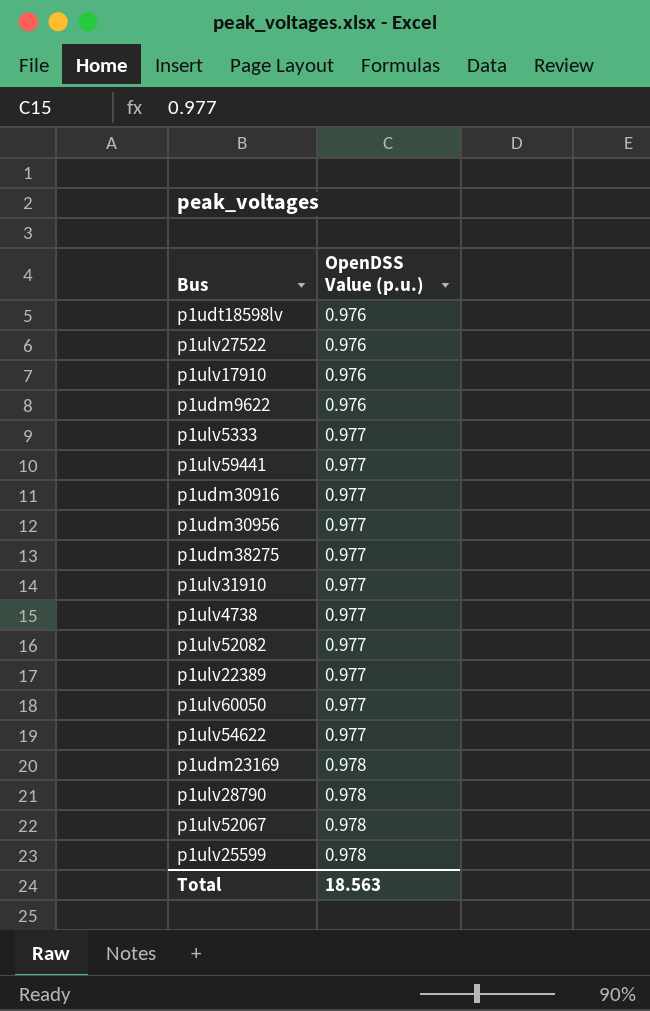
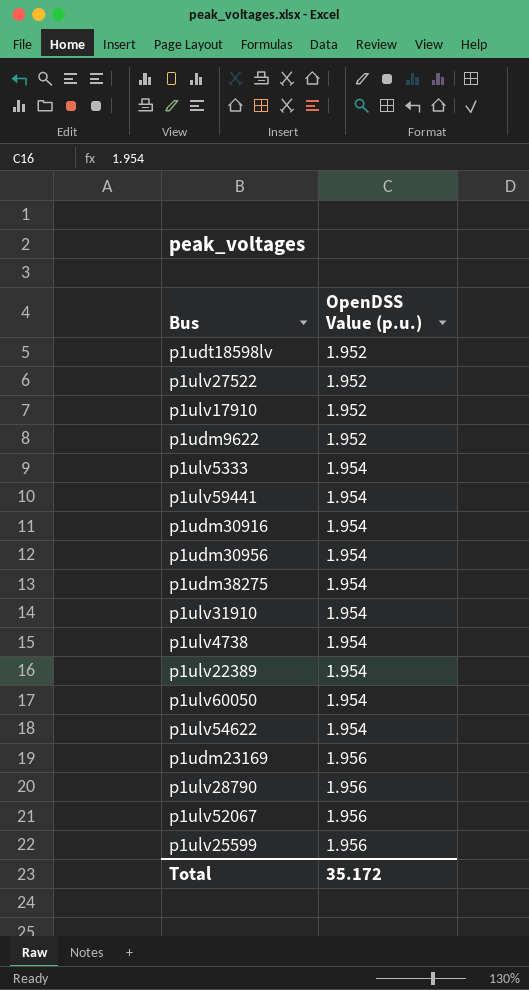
row p1ulv52082: 0.977 -> none
p1udt18598lv | OpenDSS Value (p.u.): 0.976 -> 1.952
p1ulv27522 | OpenDSS Value (p.u.): 0.976 -> 1.952
p1ulv17910 | OpenDSS Value (p.u.): 0.976 -> 1.952
p1udm9622 | OpenDSS Value (p.u.): 0.976 -> 1.952
p1ulv5333 | OpenDSS Value (p.u.): 0.977 -> 1.954
p1ulv59441 | OpenDSS Value (p.u.): 0.977 -> 1.954
p1udm30916 | OpenDSS Value (p.u.): 0.977 -> 1.954
p1udm30956 | OpenDSS Value (p.u.): 0.977 -> 1.954
p1udm38275 | OpenDSS Value (p.u.): 0.977 -> 1.954
p1ulv31910 | OpenDSS Value (p.u.): 0.977 -> 1.954
p1ulv4738 | OpenDSS Value (p.u.): 0.977 -> 1.954
p1ulv22389 | OpenDSS Value (p.u.): 0.977 -> 1.954
p1ulv60050 | OpenDSS Value (p.u.): 0.977 -> 1.954
p1ulv54622 | OpenDSS Value (p.u.): 0.977 -> 1.954
p1udm23169 | OpenDSS Value (p.u.): 0.978 -> 1.956
p1ulv28790 | OpenDSS Value (p.u.): 0.978 -> 1.956
p1ulv52067 | OpenDSS Value (p.u.): 0.978 -> 1.956
p1ulv25599 | OpenDSS Value (p.u.): 0.978 -> 1.956
Total | OpenDSS Value (p.u.): 18.563 -> 35.172

